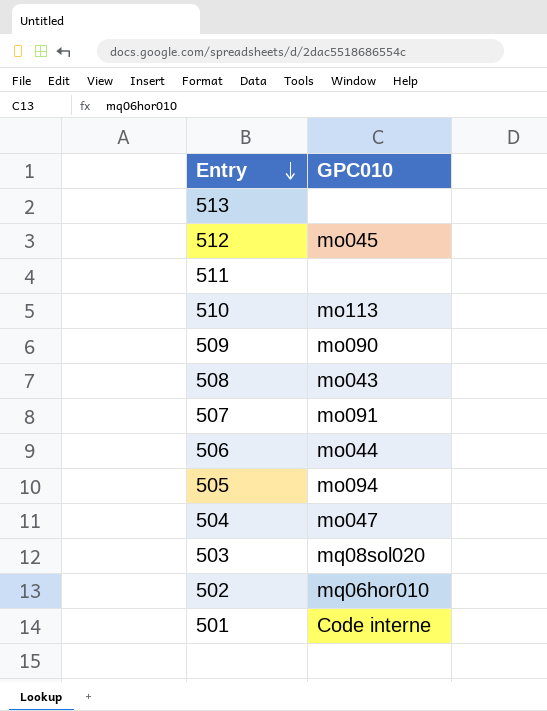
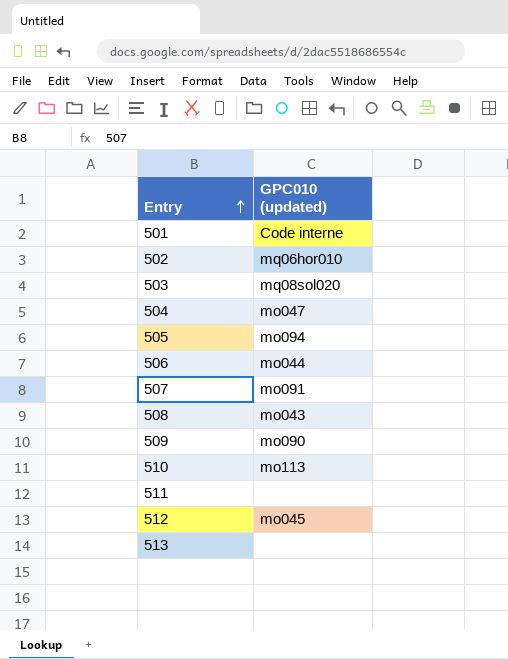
row order: Entry descending -> Entry ascending
column name: GPC010 -> GPC010 (updated)

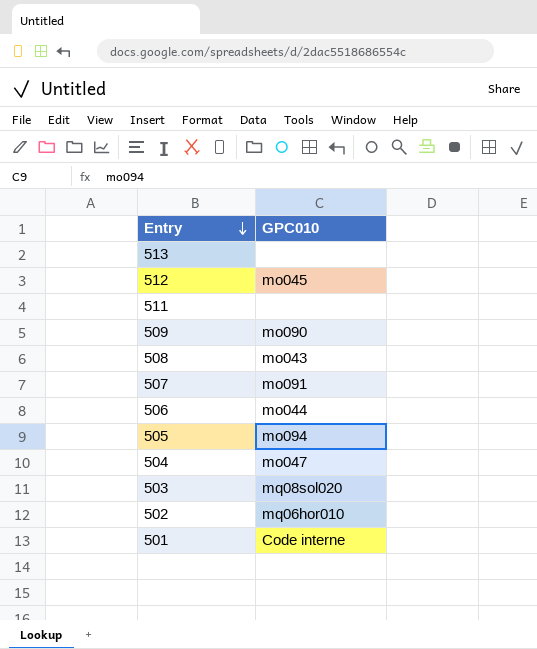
row order: Entry ascending -> Entry descending
column name: GPC010 (updated) -> GPC010
row 510: mo113 -> none

